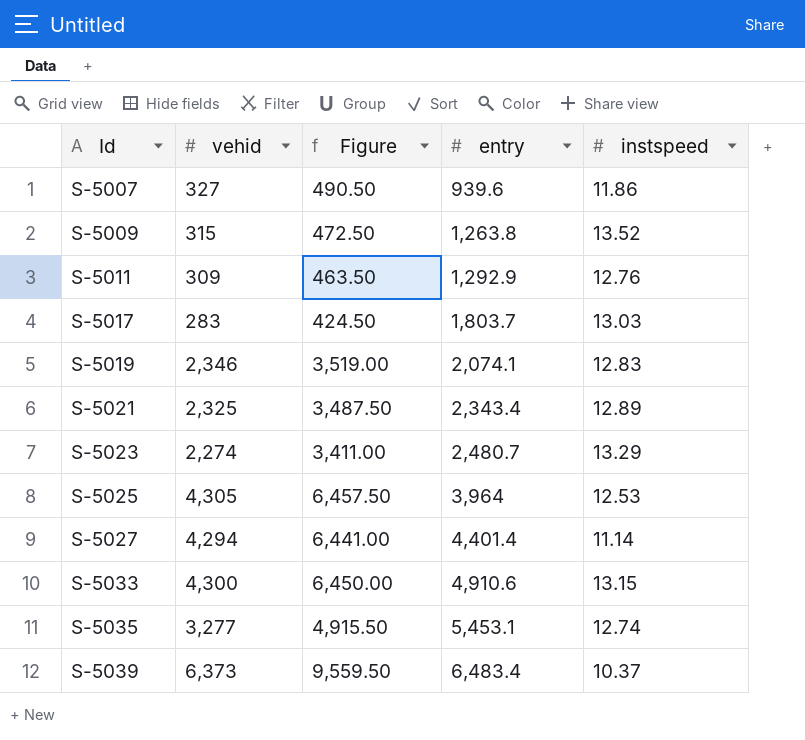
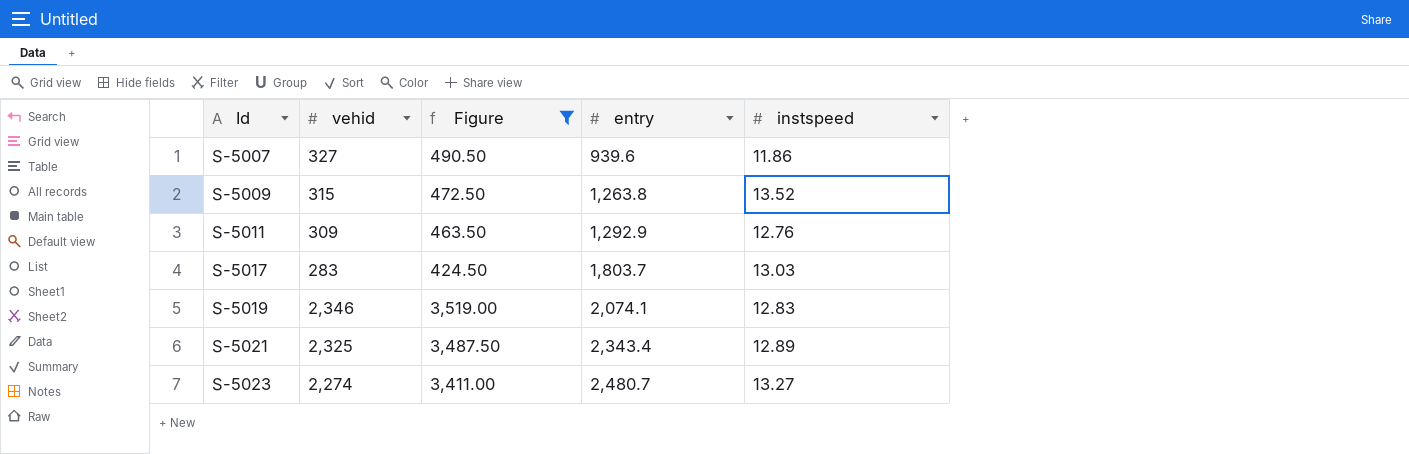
filter: none -> Figure <= 3,519.00
S-5023 | instspeed: 13.29 -> 13.27

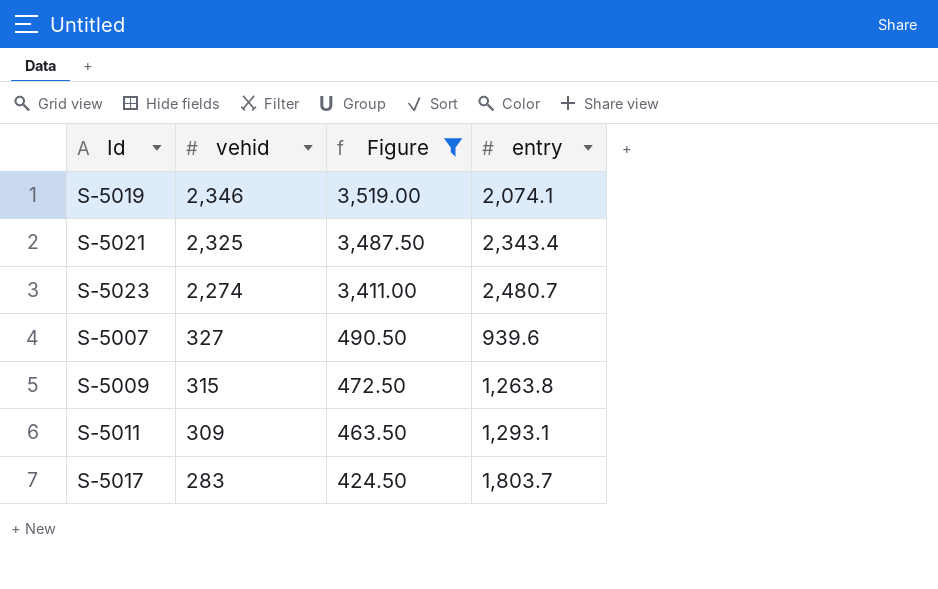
row order: Id ascending -> vehid descending
column instspeed | position: 5 -> none
S-5011 | entry: 1,292.9 -> 1,293.1

